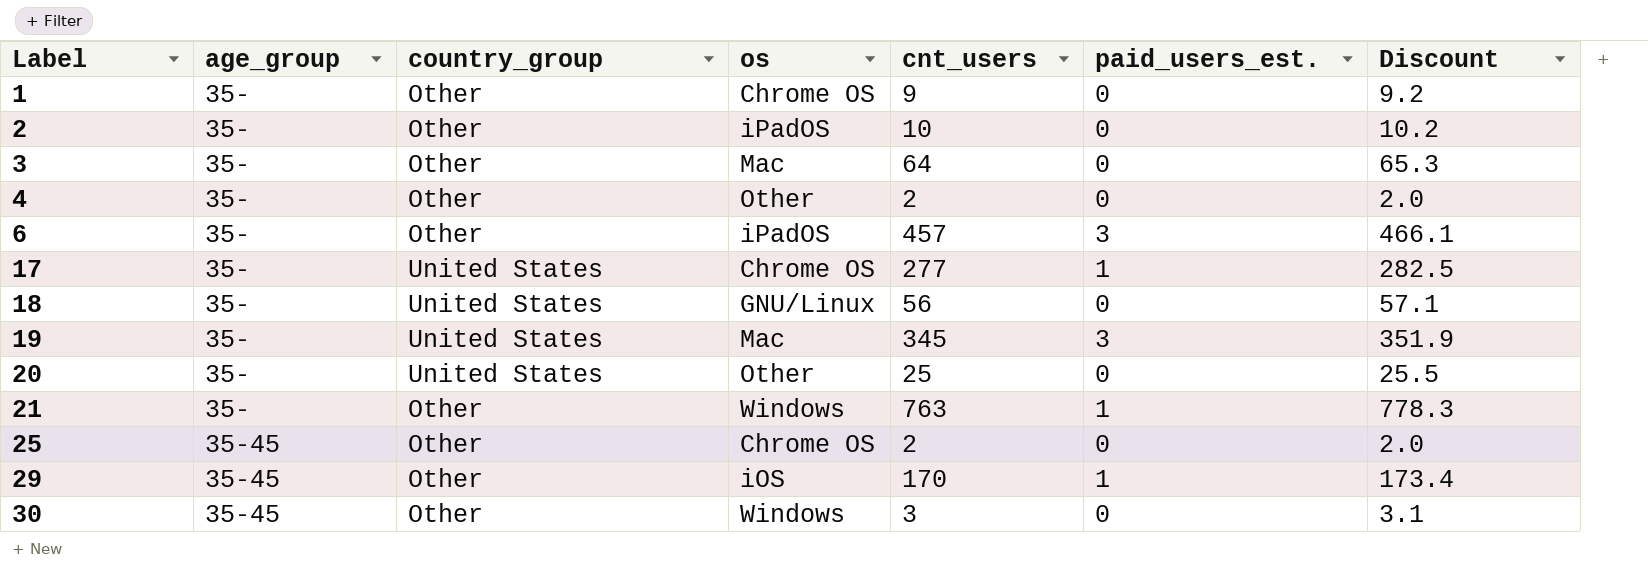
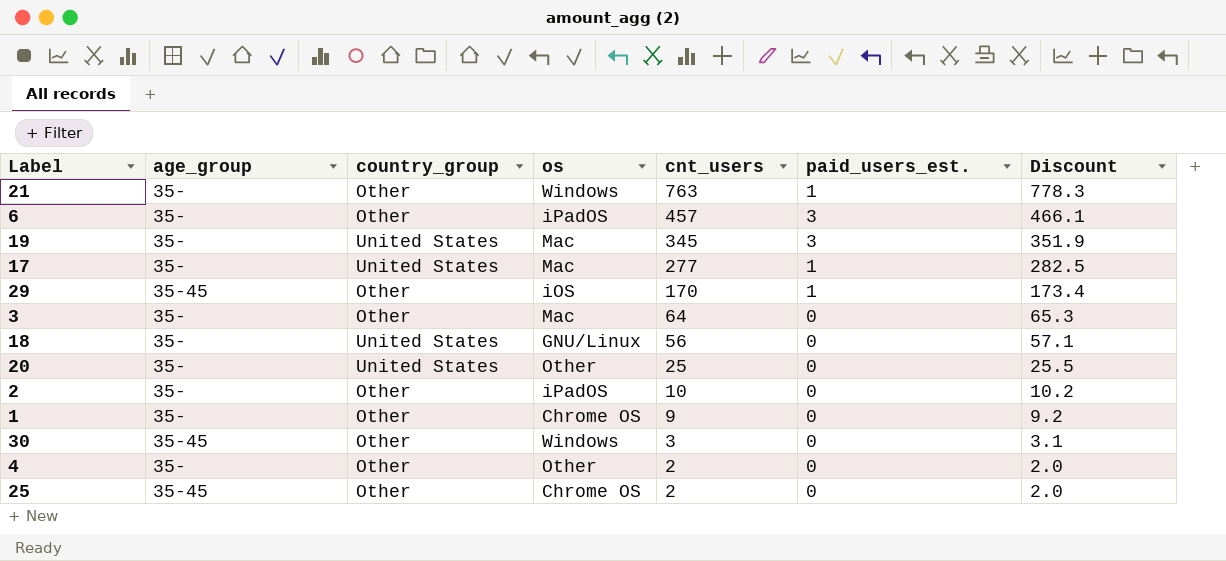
row order: Label ascending -> cnt_users descending
17 | os: Chrome OS -> Mac

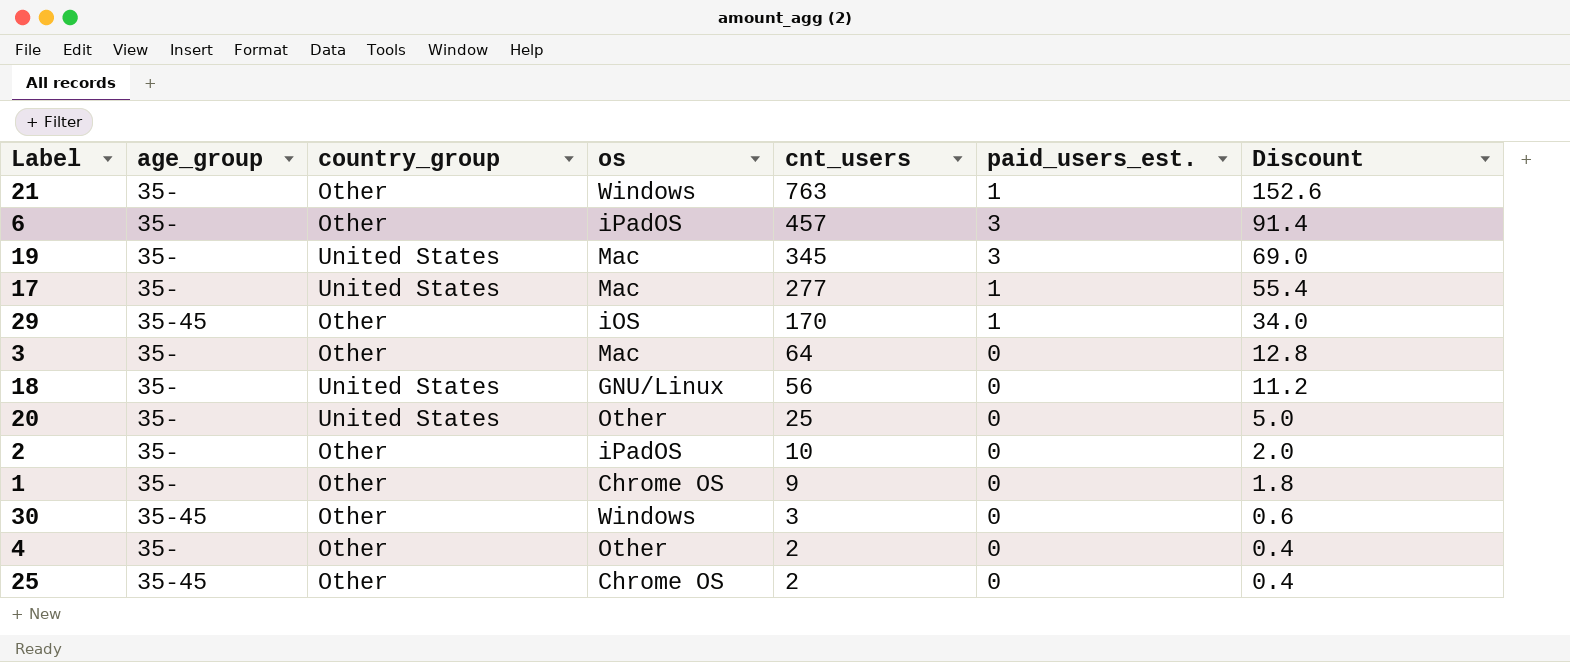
column Discount | formula: [cnt_users] * 1.02 -> [cnt_users] * 0.2

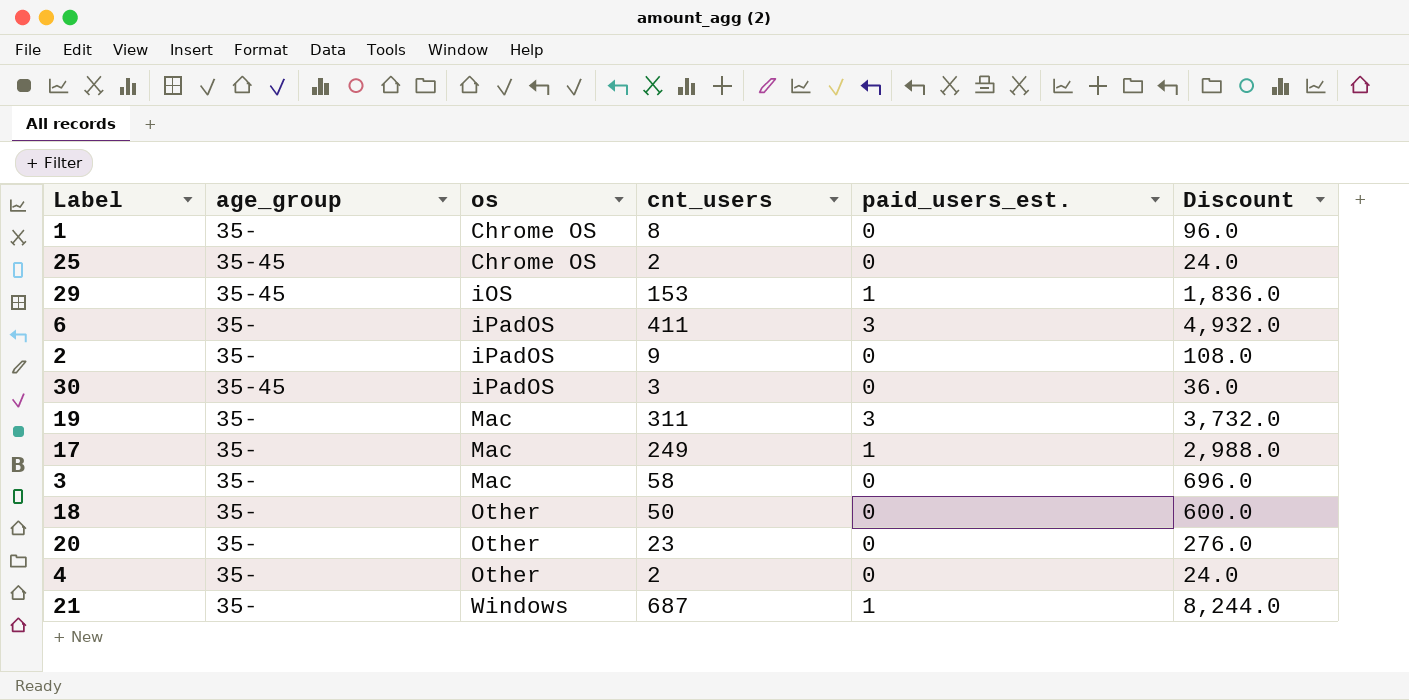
row order: cnt_users descending -> os ascending
column country_group | position: 3 -> none
column Discount | formula: [cnt_users] * 0.2 -> [cnt_users] * 12
1 | cnt_users: 9 -> 8
29 | cnt_users: 170 -> 153
6 | cnt_users: 457 -> 411
2 | cnt_users: 10 -> 9
30 | os: Windows -> iPadOS
19 | cnt_users: 345 -> 311
17 | cnt_users: 277 -> 249
3 | cnt_users: 64 -> 58
18 | os: GNU/Linux -> Other
18 | cnt_users: 56 -> 50
20 | cnt_users: 25 -> 23
21 | cnt_users: 763 -> 687

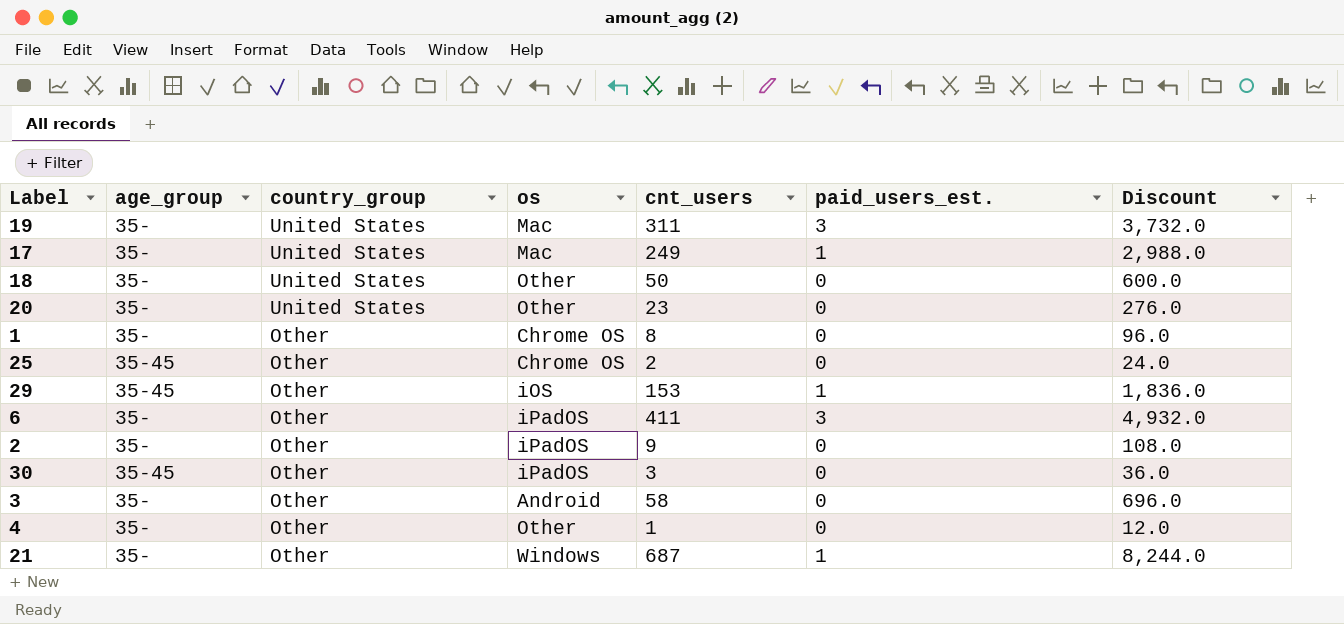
row order: os ascending -> country_group descending
column country_group | position: none -> 3
3 | os: Mac -> Android
4 | cnt_users: 2 -> 1
4 | Discount: 24.0 -> 12.0

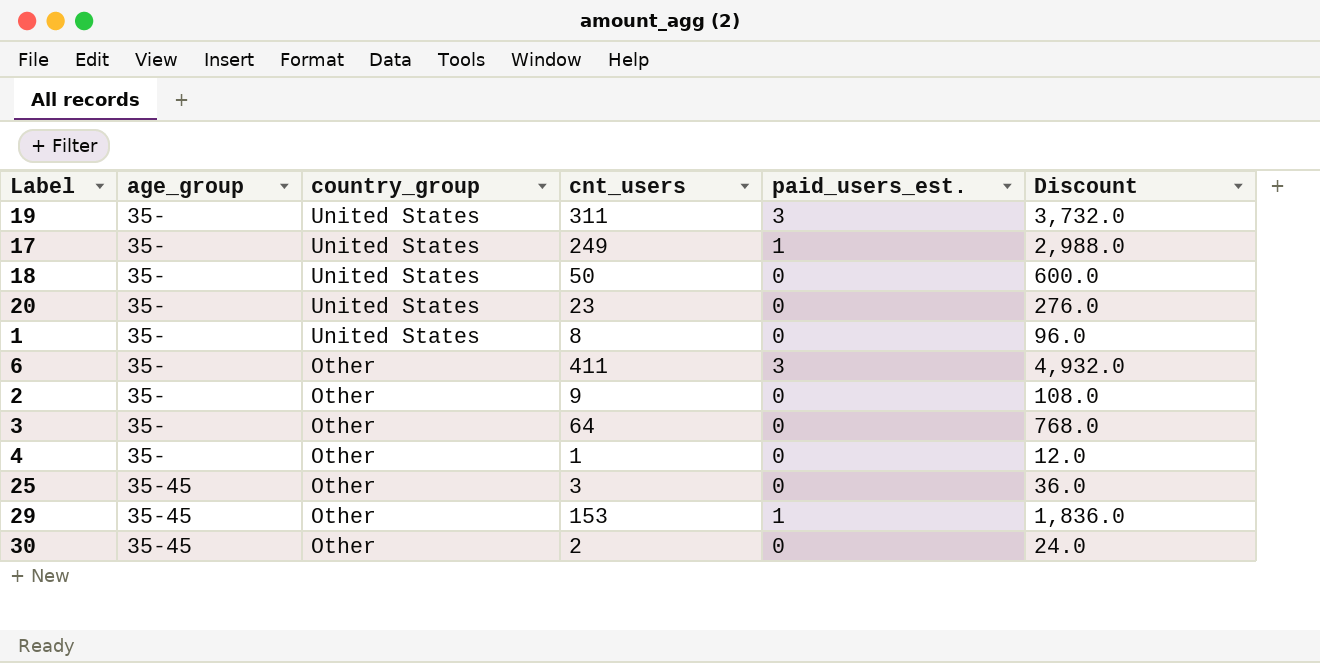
row order: country_group descending -> age_group ascending
column os | position: 4 -> none
row 21: 35- | Other | Windows | 687 | 1 | 8,244.0 -> none
1 | country_group: Other -> United States
3 | cnt_users: 58 -> 64
3 | Discount: 696.0 -> 768.0
25 | cnt_users: 2 -> 3
25 | Discount: 24.0 -> 36.0
30 | cnt_users: 3 -> 2
30 | Discount: 36.0 -> 24.0

